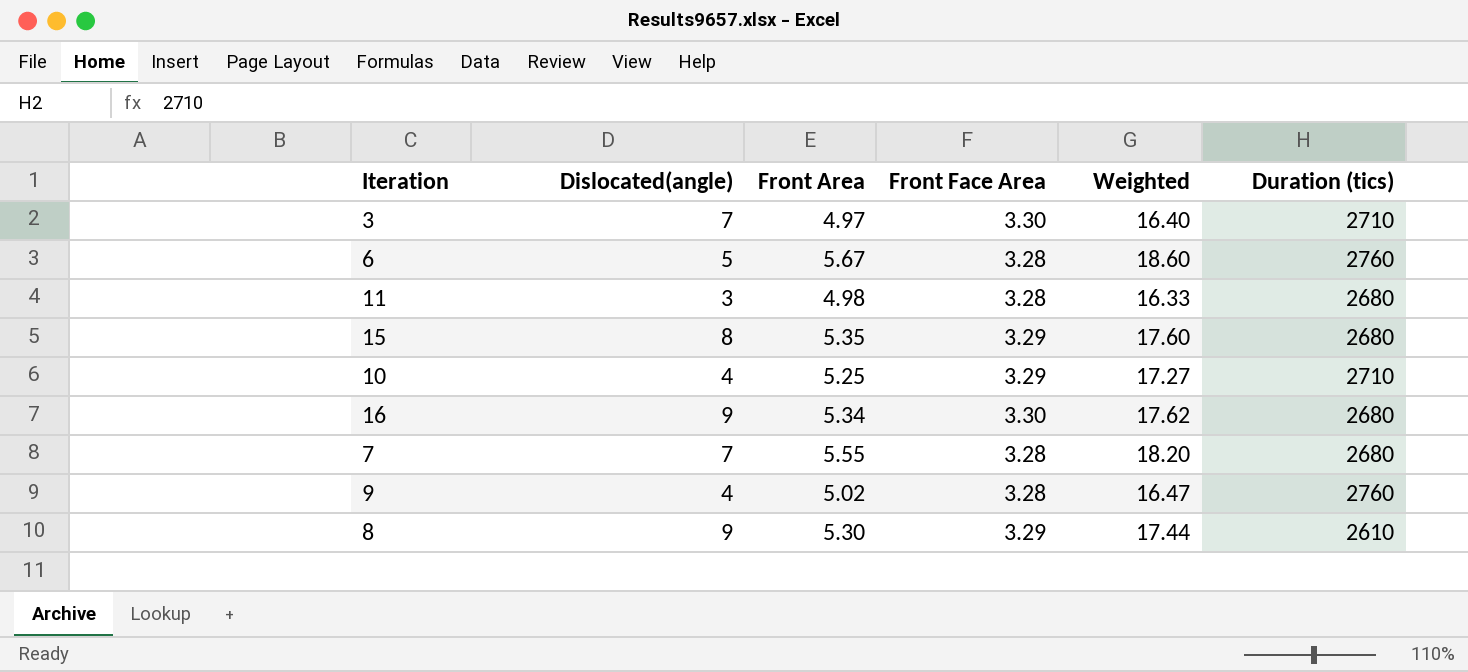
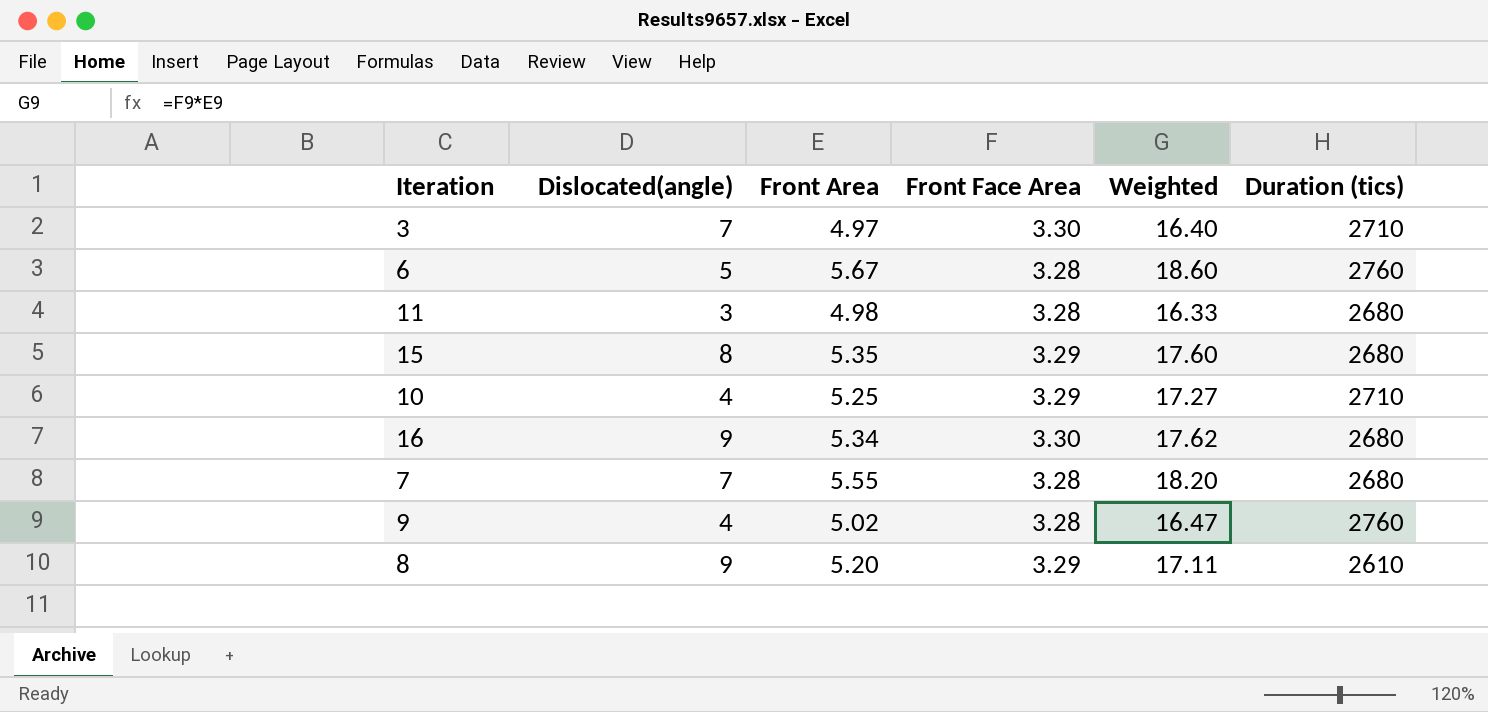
8 | Front Area: 5.30 -> 5.20
8 | Weighted: 17.44 -> 17.11

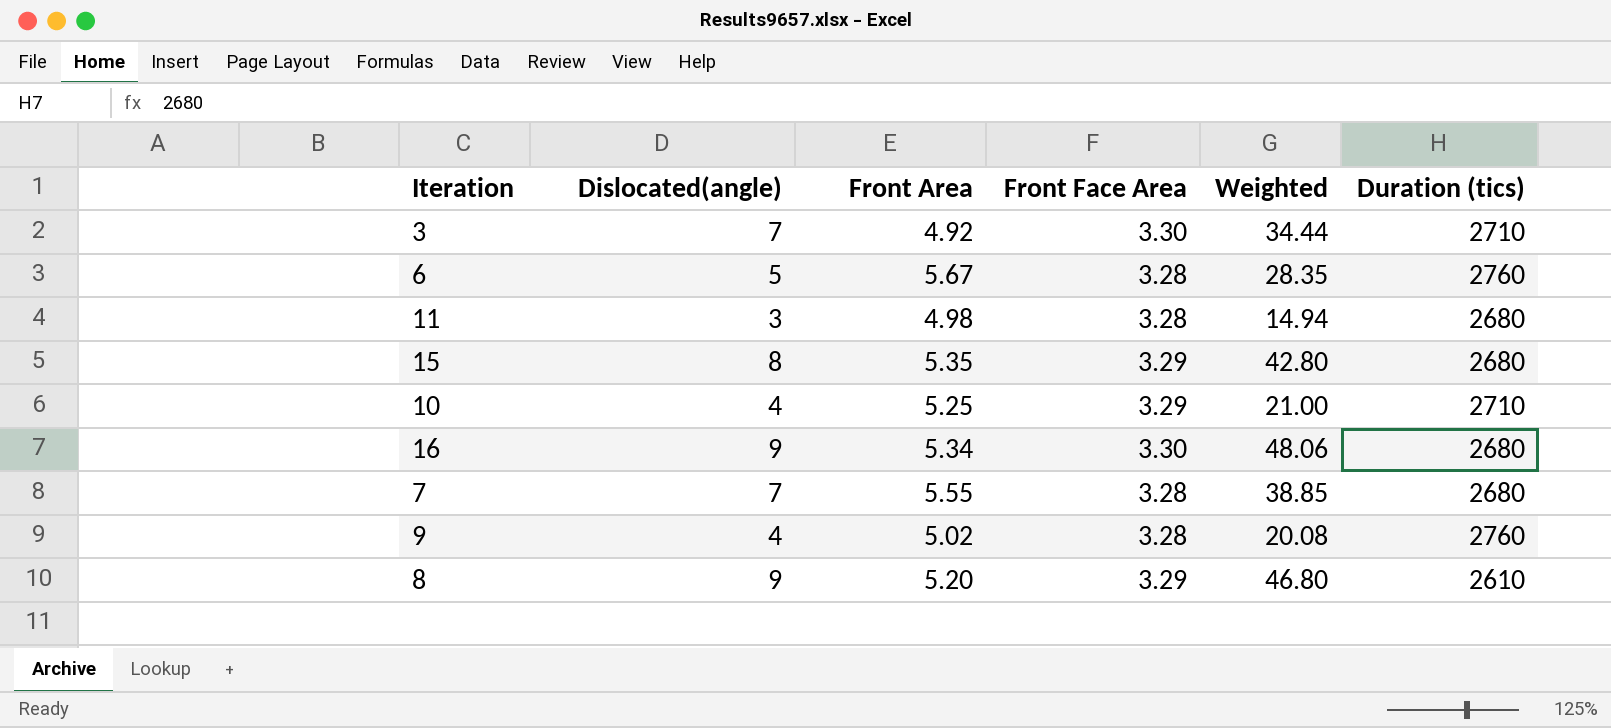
column Weighted | formula: [Front Area] * [Front Face Area] -> [Dislocated(angle)] * [Front Area]
3 | Front Area: 4.97 -> 4.92

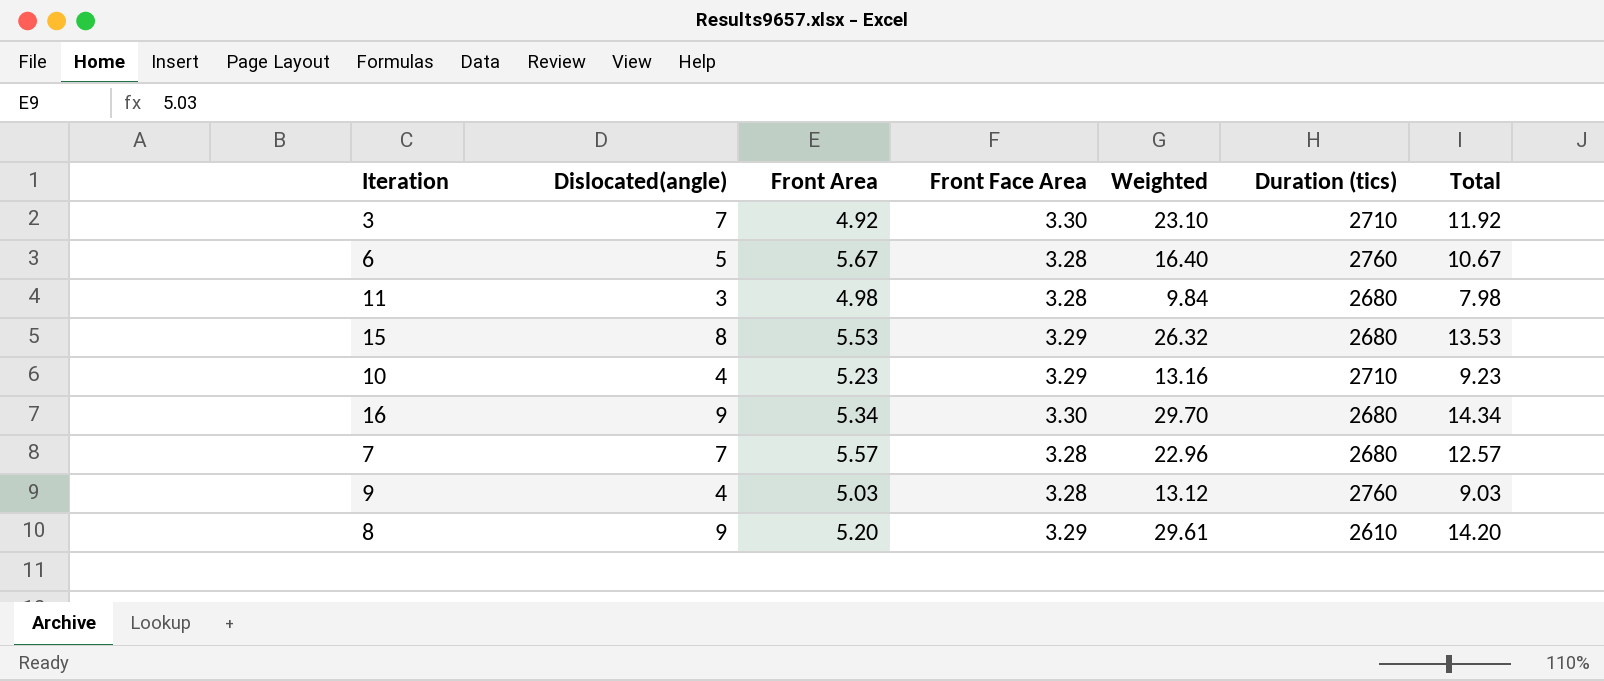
column Weighted | formula: [Dislocated(angle)] * [Front Area] -> [Dislocated(angle)] * [Front Face Area]
column Total | formula: none -> [Dislocated(angle)] + [Front Area]
15 | Front Area: 5.35 -> 5.53
10 | Front Area: 5.25 -> 5.23
7 | Front Area: 5.55 -> 5.57
9 | Front Area: 5.02 -> 5.03

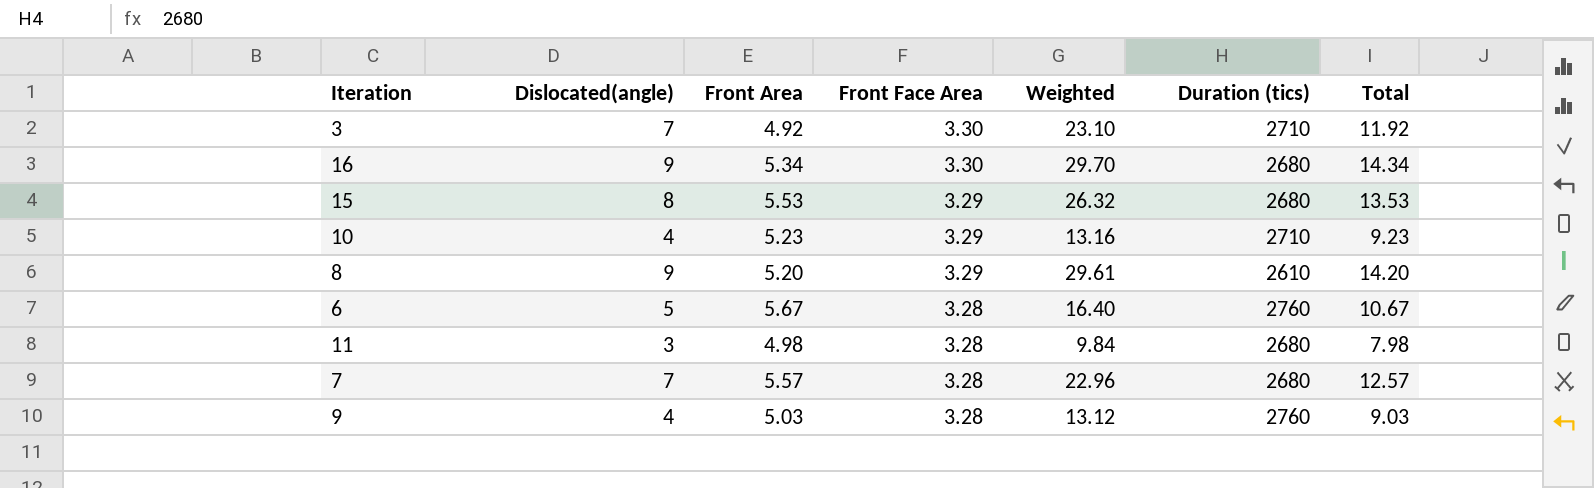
row order: none -> Front Face Area descending

